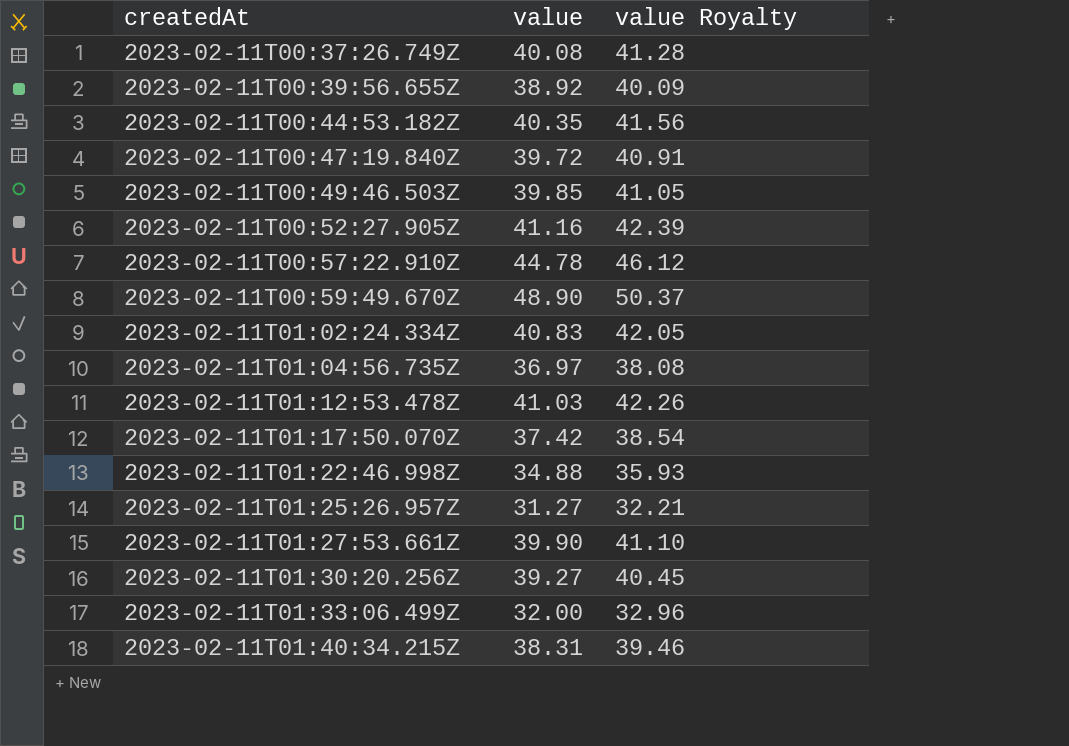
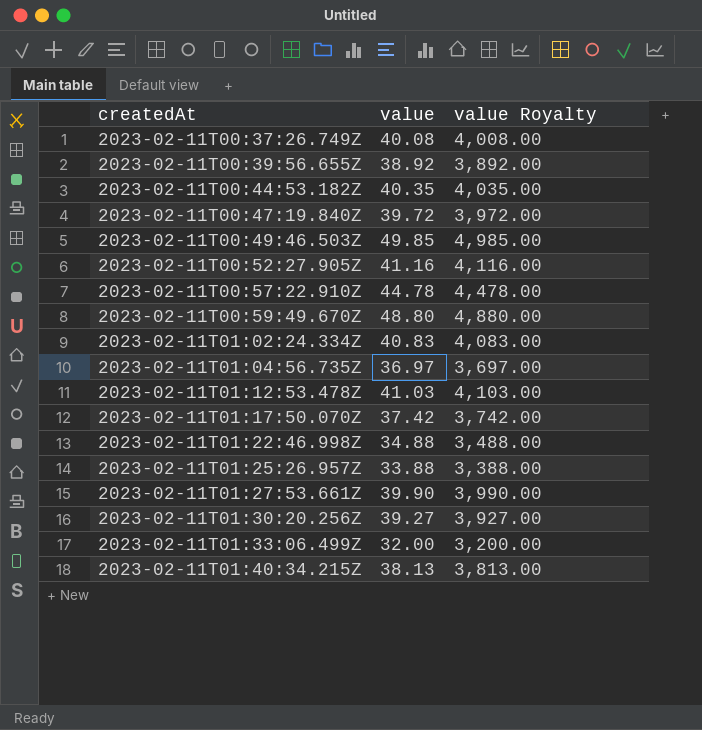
column value Royalty | formula: [value] * 1.03 -> [value] * 100
2023-02-11T00:49:46.503Z | value: 39.85 -> 49.85
2023-02-11T00:59:49.670Z | value: 48.90 -> 48.80
2023-02-11T01:25:26.957Z | value: 31.27 -> 33.88
2023-02-11T01:40:34.215Z | value: 38.31 -> 38.13

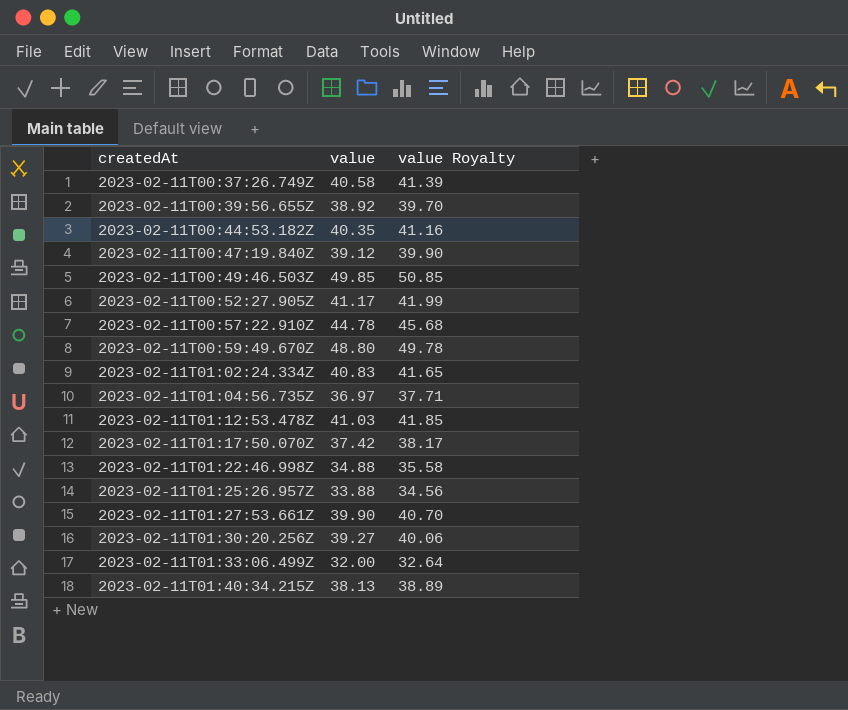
column value Royalty | formula: [value] * 100 -> [value] * 1.02
2023-02-11T00:37:26.749Z | value: 40.08 -> 40.58
2023-02-11T00:47:19.840Z | value: 39.72 -> 39.12
2023-02-11T00:52:27.905Z | value: 41.16 -> 41.17

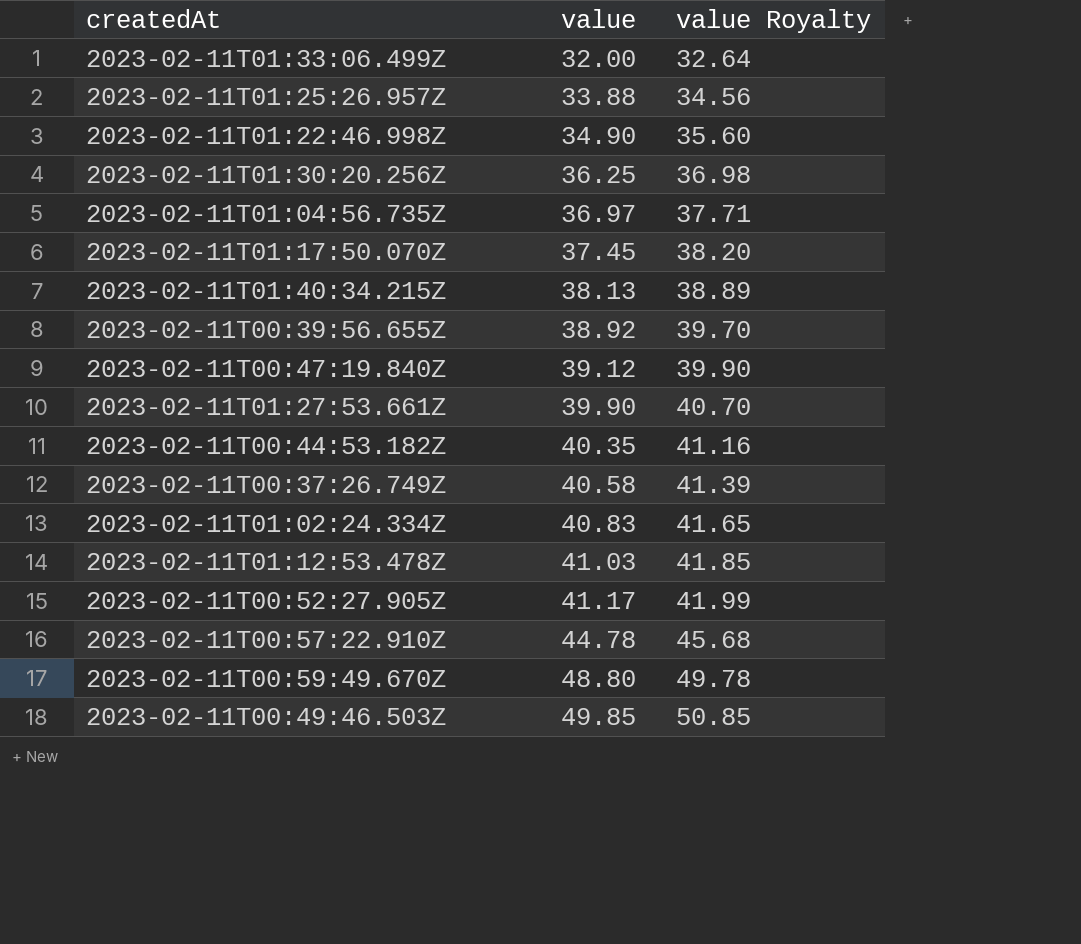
row order: createdAt ascending -> value ascending
2023-02-11T01:22:46.998Z | value: 34.88 -> 34.90
2023-02-11T01:22:46.998Z | value Royalty: 35.58 -> 35.60
2023-02-11T01:30:20.256Z | value: 39.27 -> 36.25
2023-02-11T01:30:20.256Z | value Royalty: 40.06 -> 36.98
2023-02-11T01:17:50.070Z | value: 37.42 -> 37.45
2023-02-11T01:17:50.070Z | value Royalty: 38.17 -> 38.20

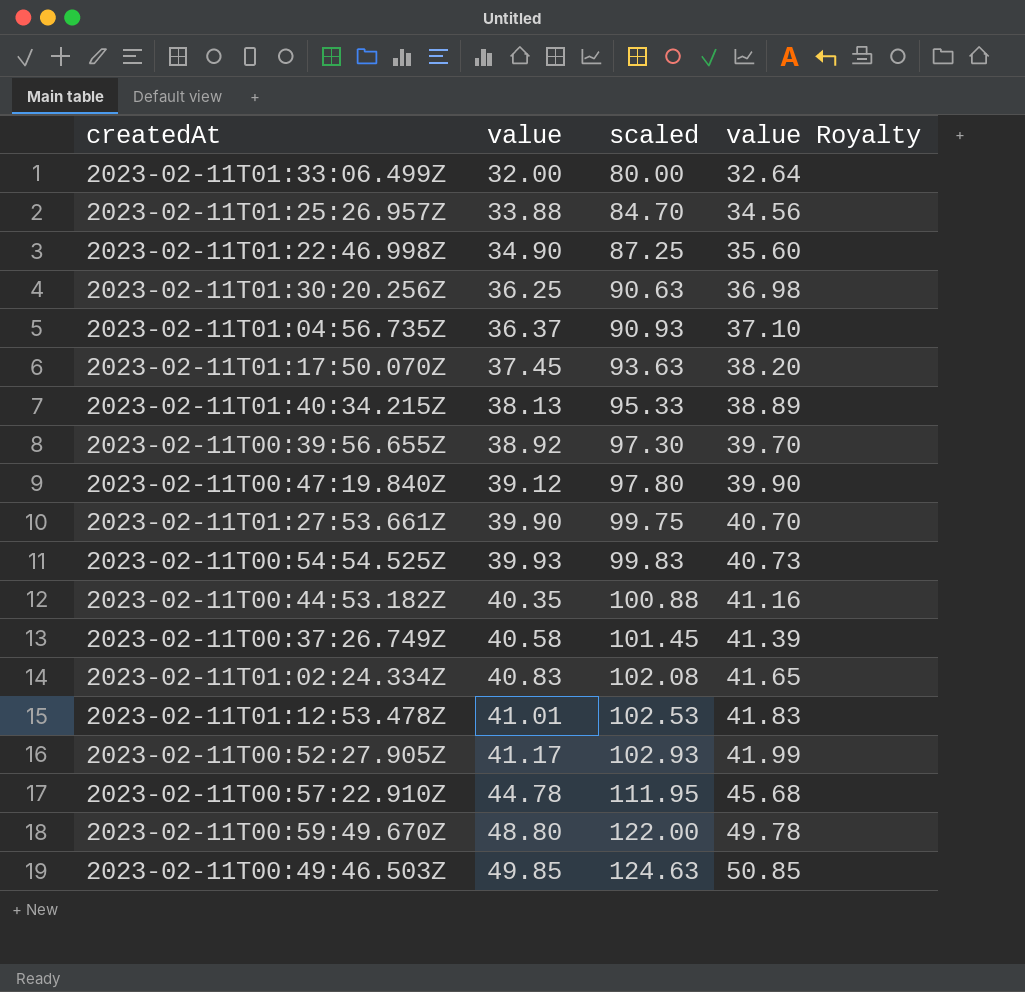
column scaled | formula: none -> [value] * 2.5
2023-02-11T01:04:56.735Z | value: 36.97 -> 36.37
2023-02-11T01:04:56.735Z | value Royalty: 37.71 -> 37.10
row 2023-02-11T00:54:54.525Z: none -> 39.93 | 99.83 | 40.73
2023-02-11T01:12:53.478Z | value: 41.03 -> 41.01
2023-02-11T01:12:53.478Z | value Royalty: 41.85 -> 41.83

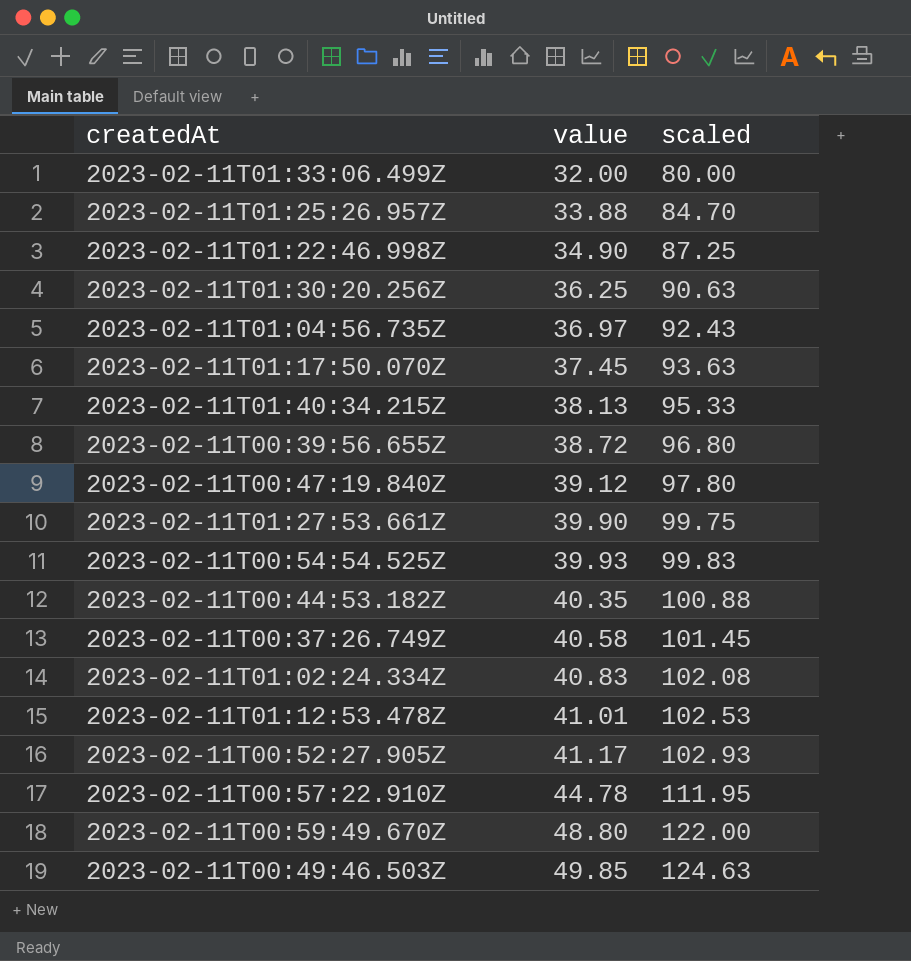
column value Royalty | formula: [value] * 1.02 -> none
2023-02-11T01:04:56.735Z | value: 36.37 -> 36.97
2023-02-11T01:04:56.735Z | scaled: 90.93 -> 92.43
2023-02-11T00:39:56.655Z | value: 38.92 -> 38.72
2023-02-11T00:39:56.655Z | scaled: 97.30 -> 96.80

